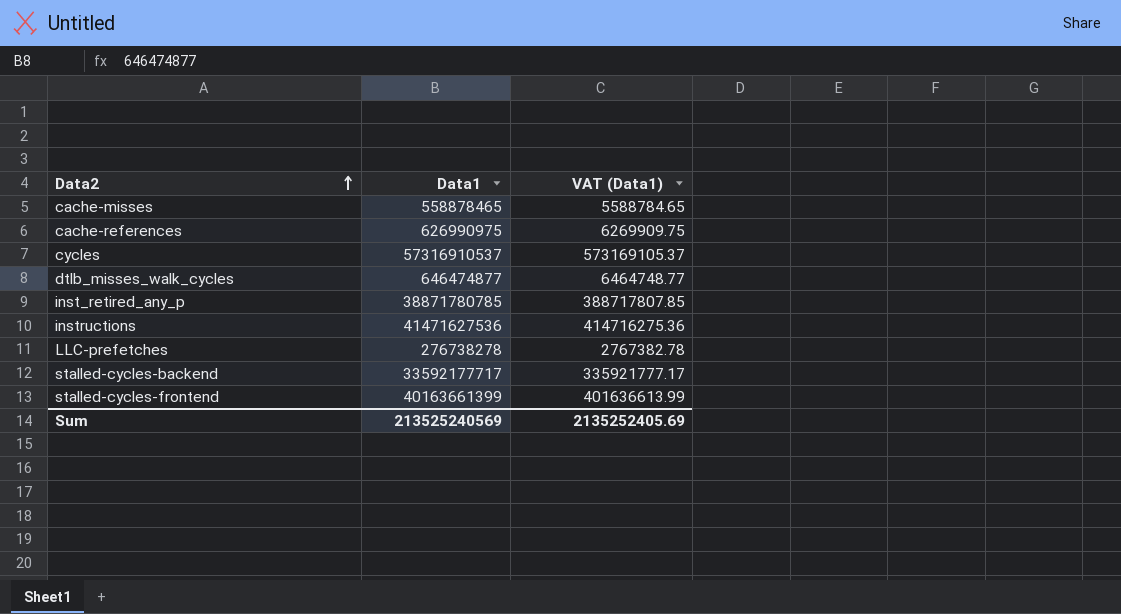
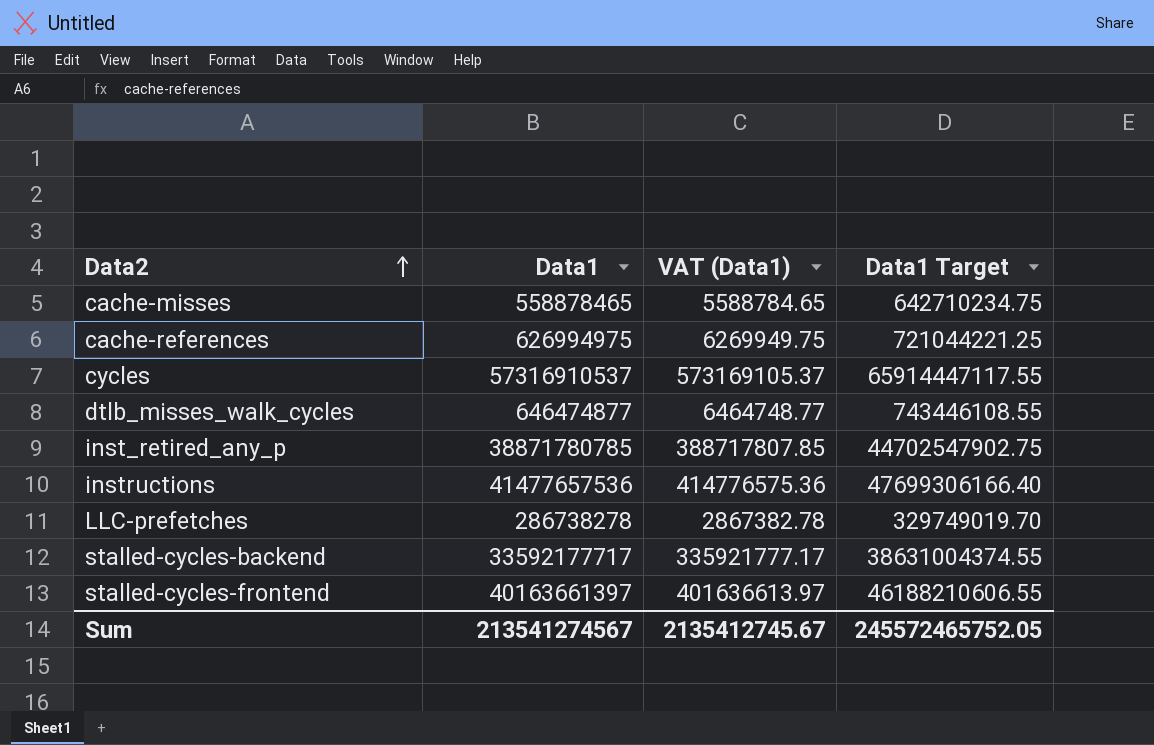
column Data1 Target | formula: none -> [Data1] * 1.15
cache-references | Data1: 626990975 -> 626994975
cache-references | VAT (Data1): 6269909.75 -> 6269949.75
instructions | Data1: 41471627536 -> 41477657536
instructions | VAT (Data1): 414716275.36 -> 414776575.36
LLC-prefetches | Data1: 276738278 -> 286738278
LLC-prefetches | VAT (Data1): 2767382.78 -> 2867382.78
stalled-cycles-frontend | Data1: 40163661399 -> 40163661397
stalled-cycles-frontend | VAT (Data1): 401636613.99 -> 401636613.97
Sum | Data1: 213525240569 -> 213541274567
Sum | VAT (Data1): 2135252405.69 -> 2135412745.67

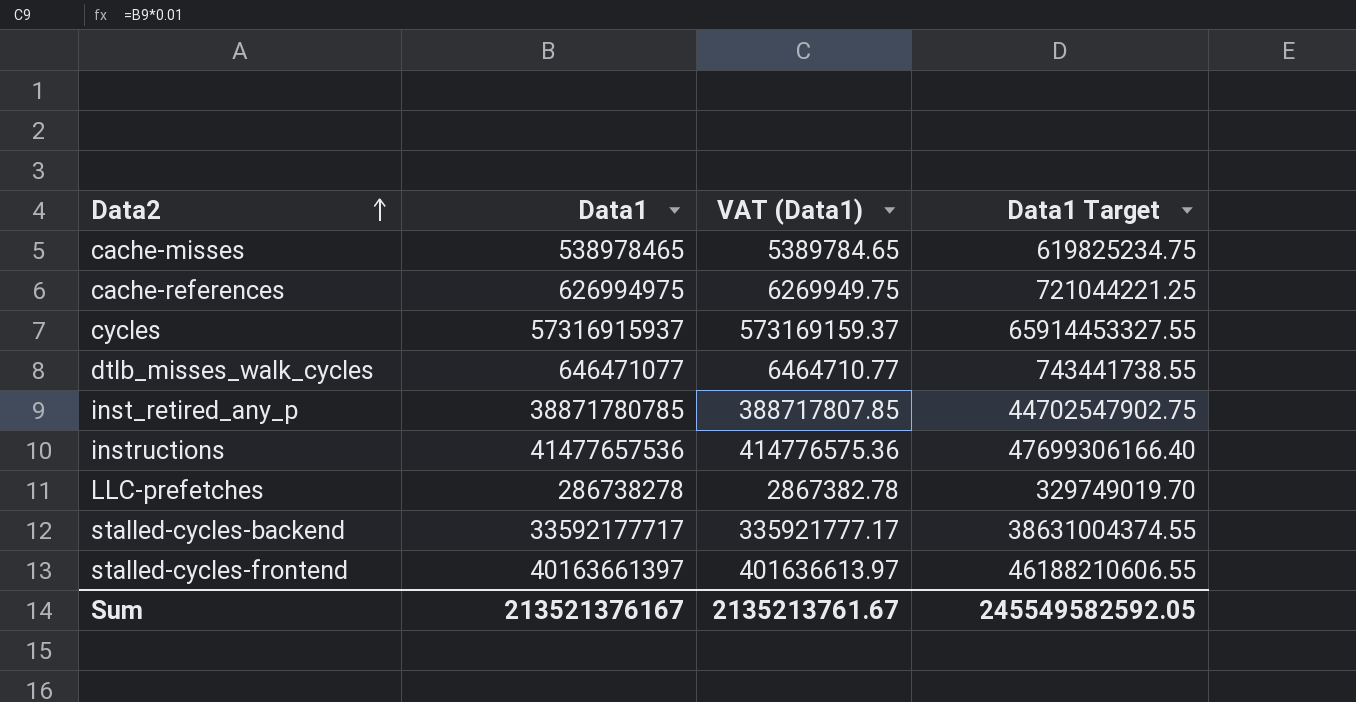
cache-misses | Data1: 558878465 -> 538978465
cache-misses | VAT (Data1): 5588784.65 -> 5389784.65
cache-misses | Data1 Target: 642710234.75 -> 619825234.75
cycles | Data1: 57316910537 -> 57316915937
cycles | VAT (Data1): 573169105.37 -> 573169159.37
cycles | Data1 Target: 65914447117.55 -> 65914453327.55
dtlb_misses_walk_cycles | Data1: 646474877 -> 646471077
dtlb_misses_walk_cycles | VAT (Data1): 6464748.77 -> 6464710.77
dtlb_misses_walk_cycles | Data1 Target: 743446108.55 -> 743441738.55
Sum | Data1: 213541274567 -> 213521376167
Sum | VAT (Data1): 2135412745.67 -> 2135213761.67
Sum | Data1 Target: 245572465752.05 -> 245549582592.05

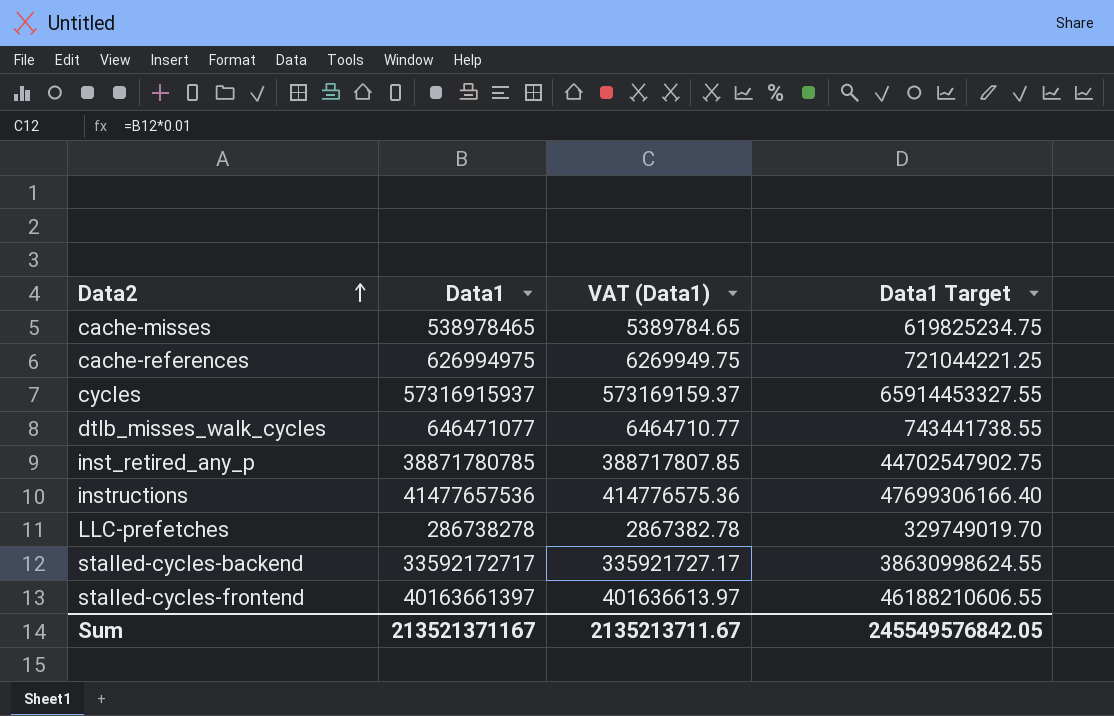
stalled-cycles-backend | Data1: 33592177717 -> 33592172717
stalled-cycles-backend | VAT (Data1): 335921777.17 -> 335921727.17
stalled-cycles-backend | Data1 Target: 38631004374.55 -> 38630998624.55
Sum | Data1: 213521376167 -> 213521371167
Sum | VAT (Data1): 2135213761.67 -> 2135213711.67
Sum | Data1 Target: 245549582592.05 -> 245549576842.05

